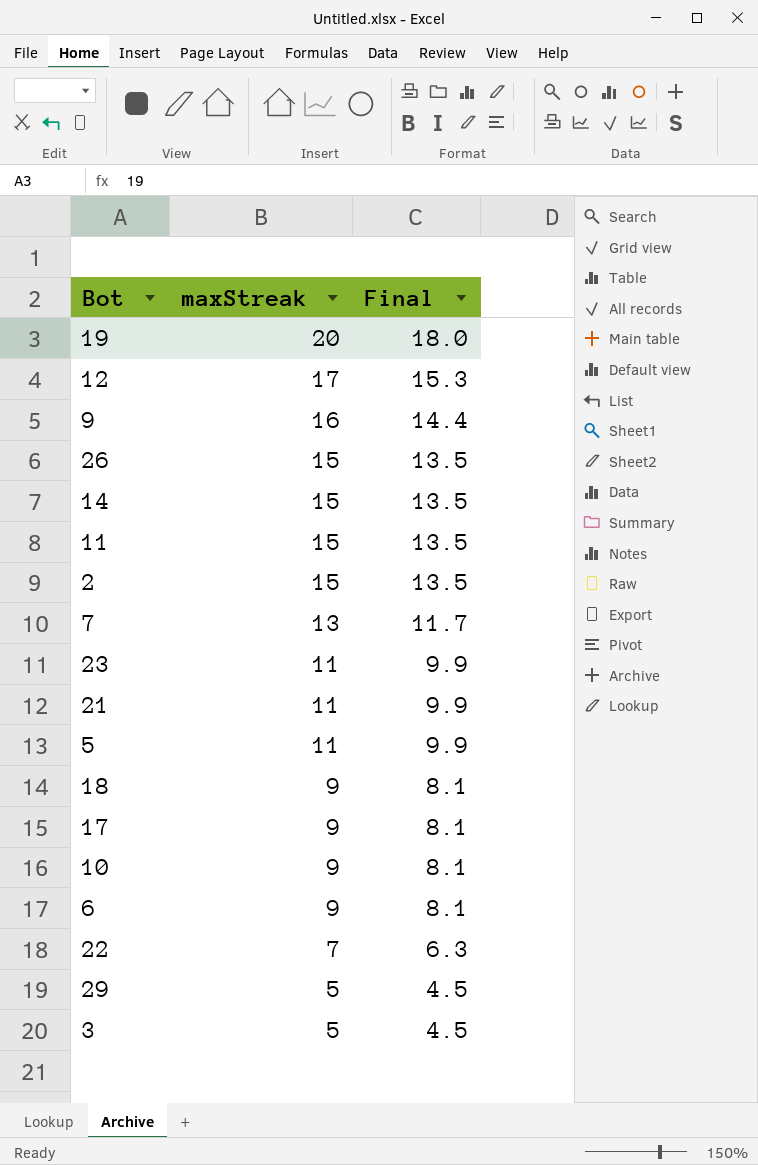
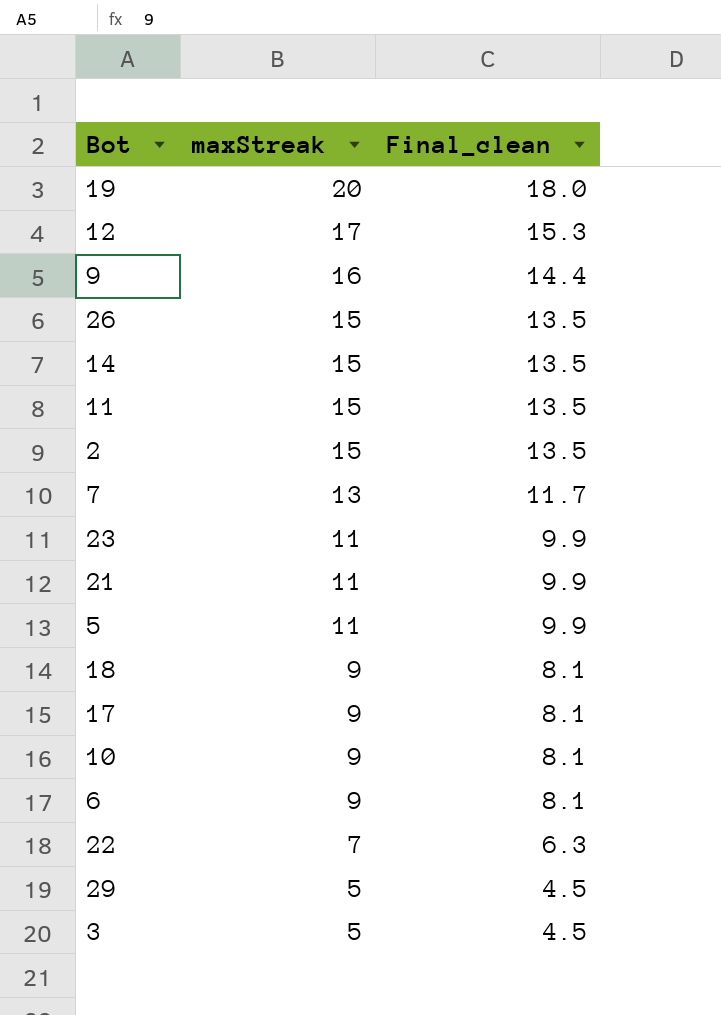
column name: Final -> Final_clean

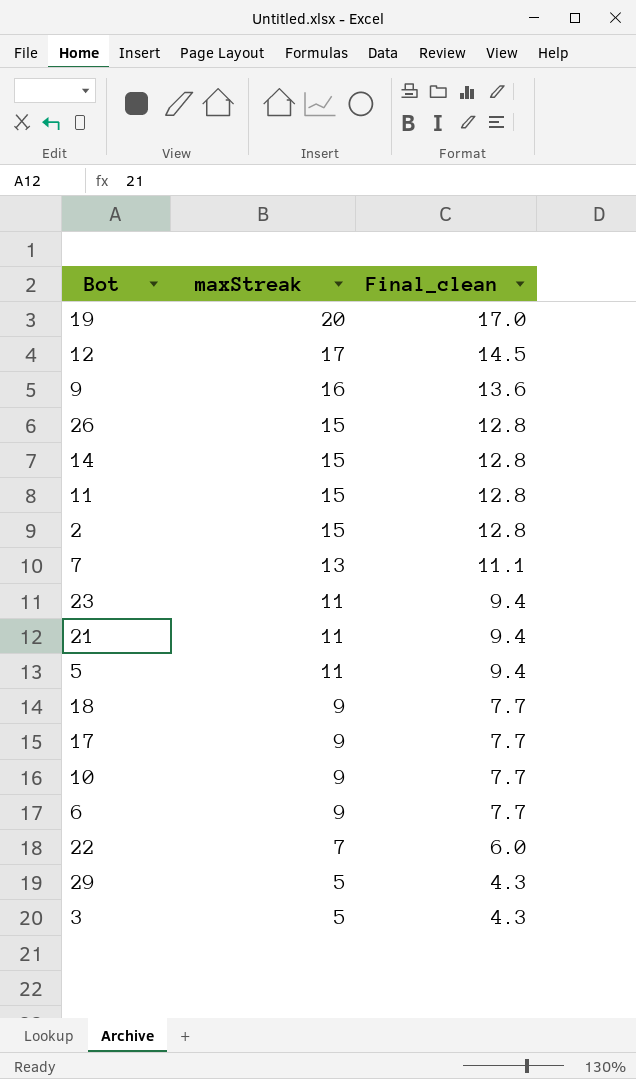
column Final_clean | formula: [maxStreak] * 0.9 -> [maxStreak] * 0.85

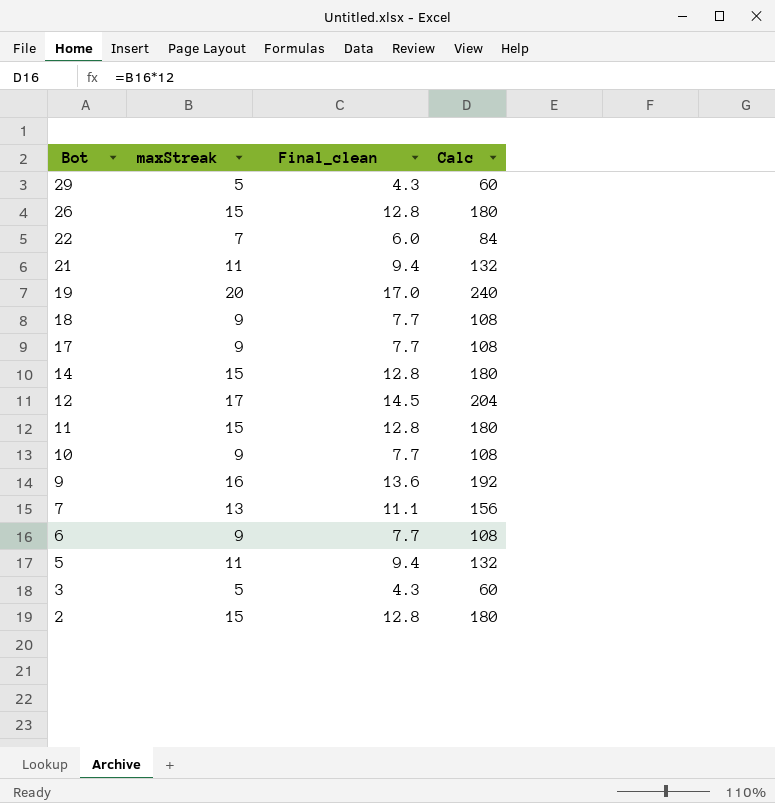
row order: maxStreak descending -> Bot descending
column Calc | formula: none -> [maxStreak] * 12
row 23: 11 | 9.4 -> none

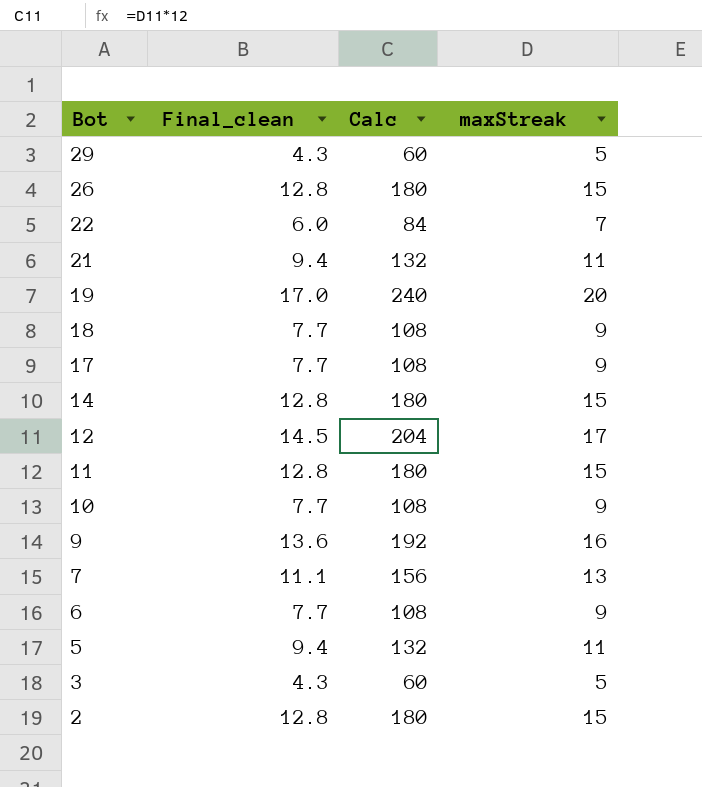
column maxStreak | position: 2 -> 4

